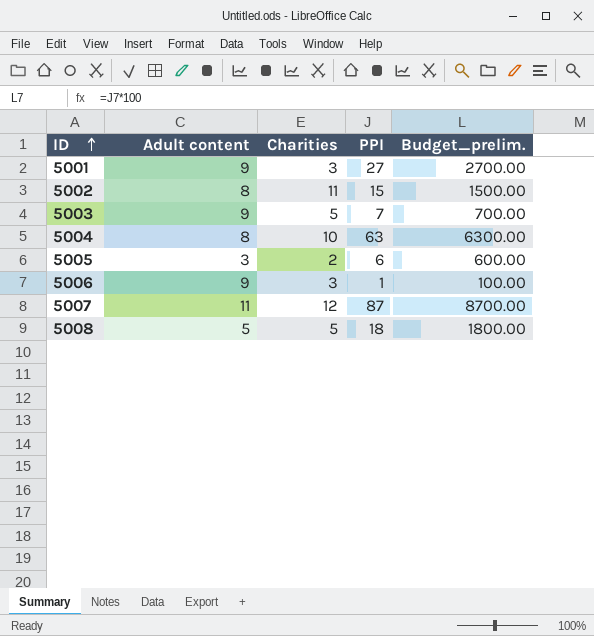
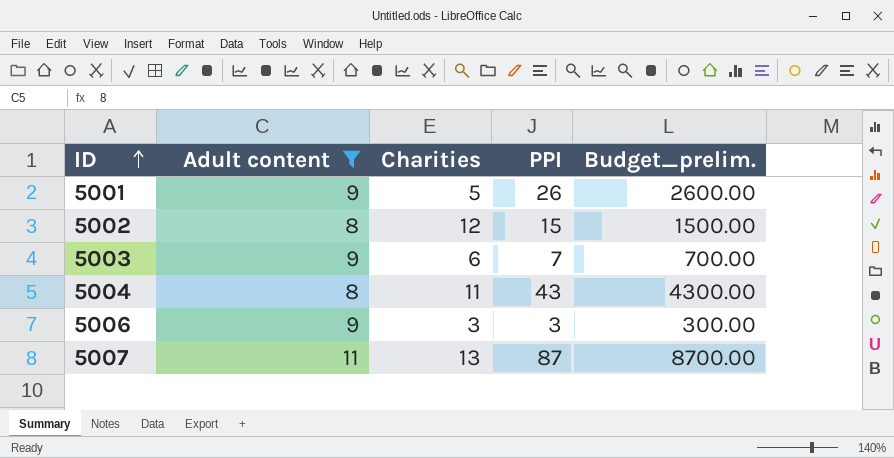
filter: none -> Adult content >= 8
5001 | Charities: 3 -> 5
5001 | PPI: 27 -> 26
5001 | Budget_prelim.: 2700.00 -> 2600.00
5002 | Charities: 11 -> 12
5003 | Charities: 5 -> 6
5004 | Charities: 10 -> 11
5004 | PPI: 63 -> 43
5004 | Budget_prelim.: 6300.00 -> 4300.00
5006 | PPI: 1 -> 3
5006 | Budget_prelim.: 100.00 -> 300.00
5007 | Charities: 12 -> 13

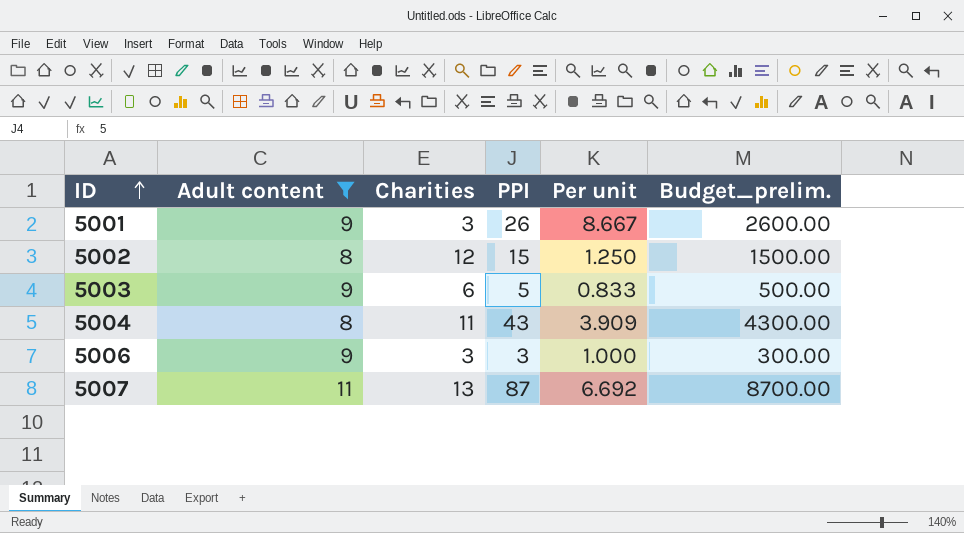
column Per unit | formula: none -> [PPI] / [Charities]
5001 | Charities: 5 -> 3
5003 | PPI: 7 -> 5
5003 | Budget_prelim.: 700.00 -> 500.00

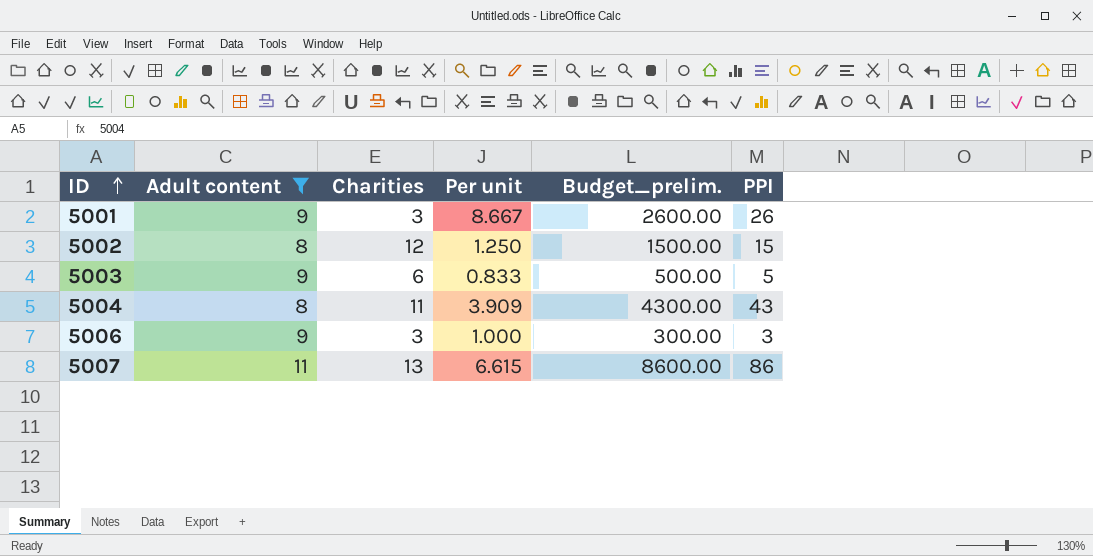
column PPI | position: 4 -> 6
5007 | Per unit: 6.692 -> 6.615
5007 | Budget_prelim.: 8700.00 -> 8600.00
5007 | PPI: 87 -> 86

